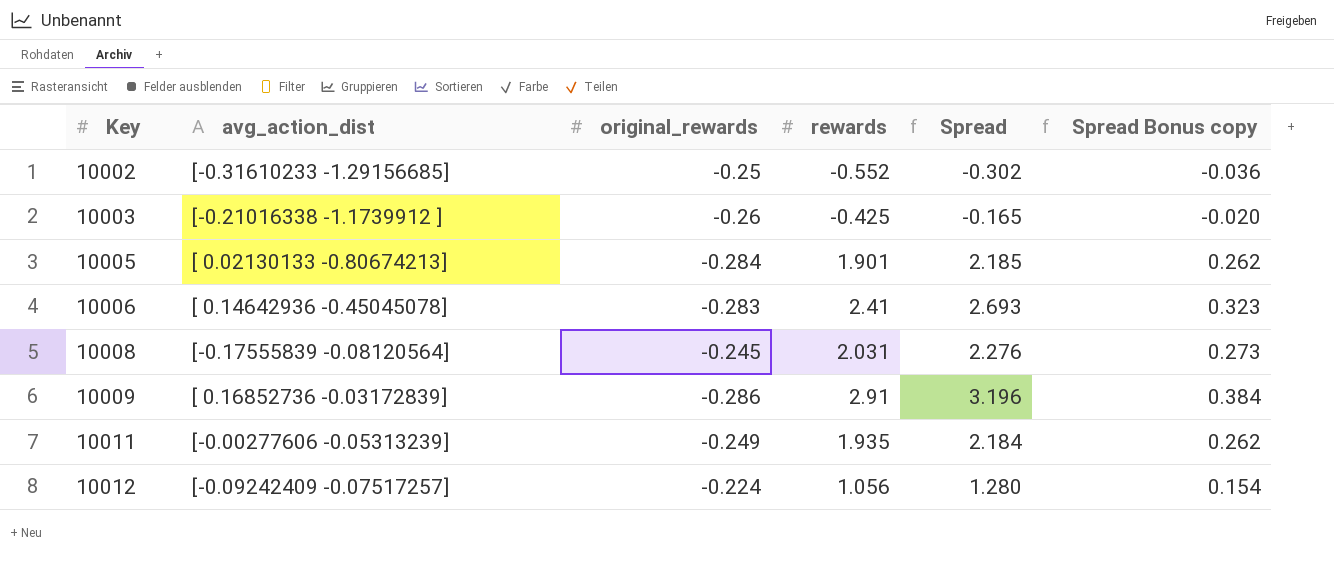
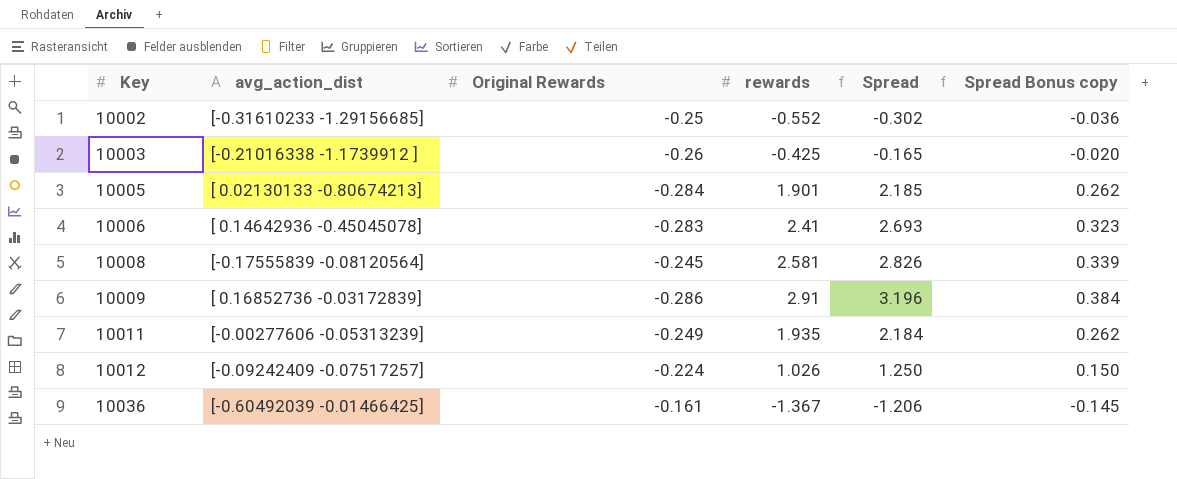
column name: original_rewards -> Original Rewards
10008 | rewards: 2.031 -> 2.581
10008 | Spread: 2.276 -> 2.826
10008 | Spread Bonus copy: 0.273 -> 0.339
10012 | rewards: 1.056 -> 1.026
10012 | Spread: 1.280 -> 1.250
10012 | Spread Bonus copy: 0.154 -> 0.150
row 10036: none -> [-0.60492039 -0.01466425] | -0.161 | -1.367 | -1.206 | -0.145

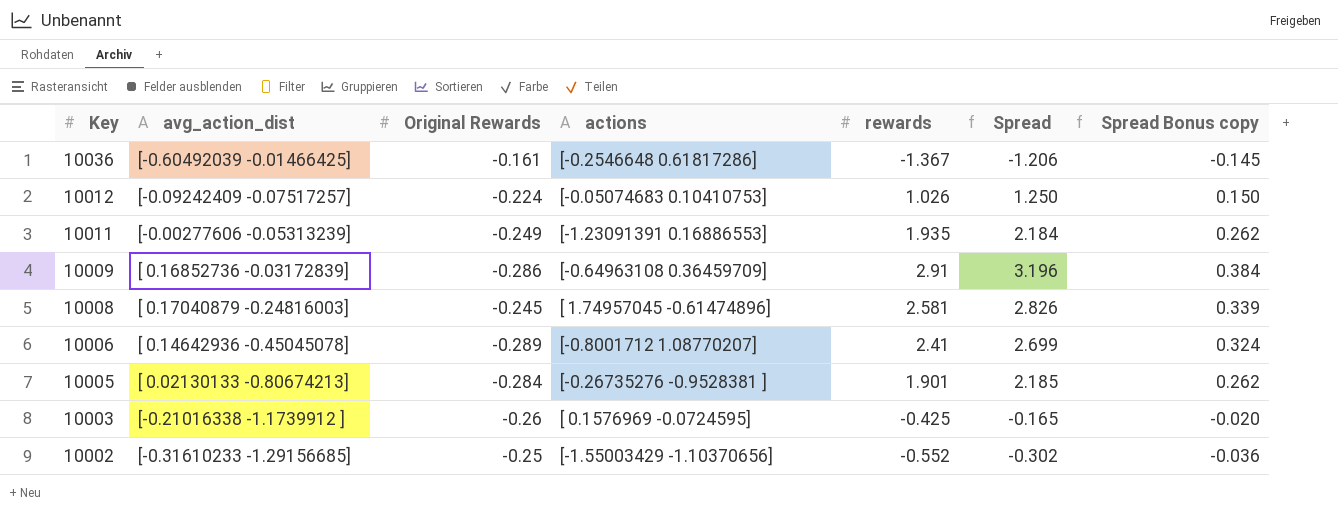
row order: Key ascending -> Key descending
column actions | position: none -> 4
10008 | avg_action_dist: [-0.17555839 -0.08120564] -> [ 0.17040879 -0.24816003]
10006 | Original Rewards: -0.283 -> -0.289
10006 | Spread: 2.693 -> 2.699
10006 | Spread Bonus copy: 0.323 -> 0.324

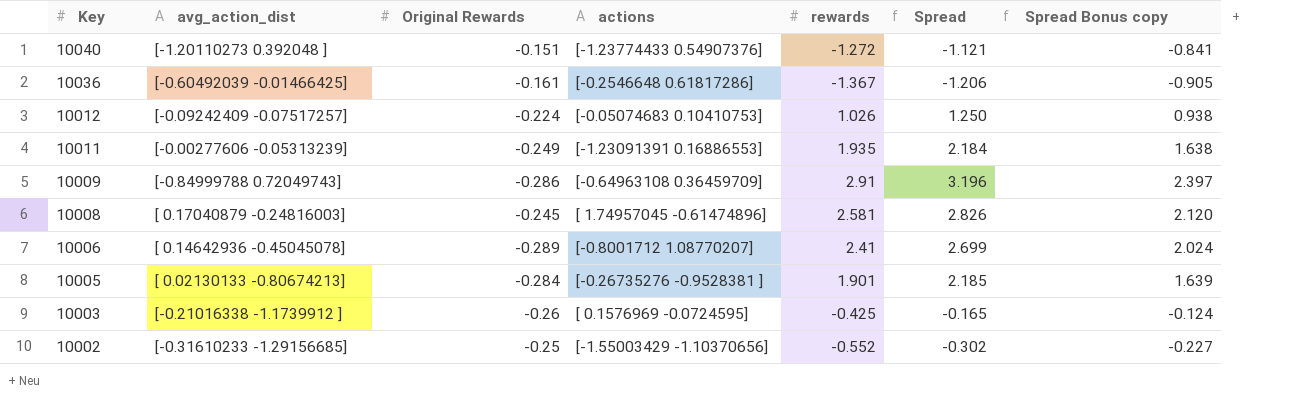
column Spread Bonus copy | formula: [Spread] * 0.12 -> [Spread] * 0.75
row 10040: none -> [-1.20110273 0.392048 ] | -0.151 | [-1.23774433 0.54907376] | -1.272 | -1.121 | -0.841
10009 | avg_action_dist: [ 0.16852736 -0.03172839] -> [-0.84999788 0.72049743]

